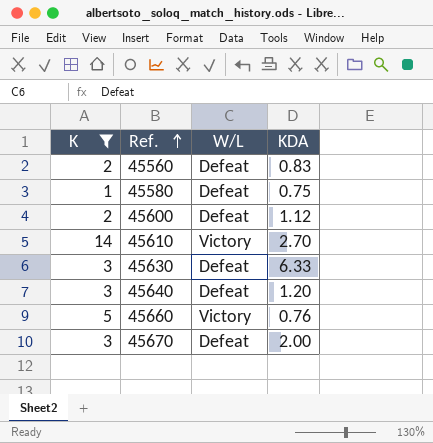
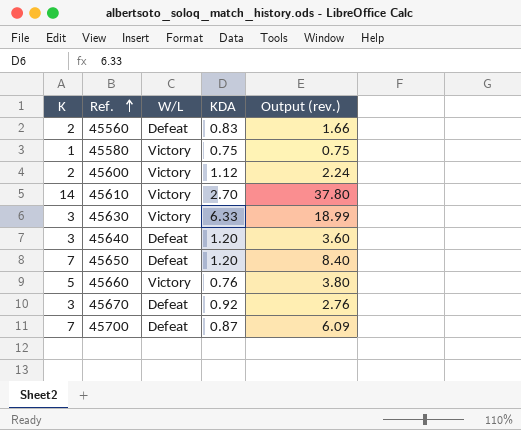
filter: K != 7 -> none
column Output (rev.) | formula: none -> [K] * [KDA]
45580 | W/L: Defeat -> Victory
45600 | W/L: Defeat -> Victory
45630 | W/L: Defeat -> Victory
45670 | KDA: 2.00 -> 0.92

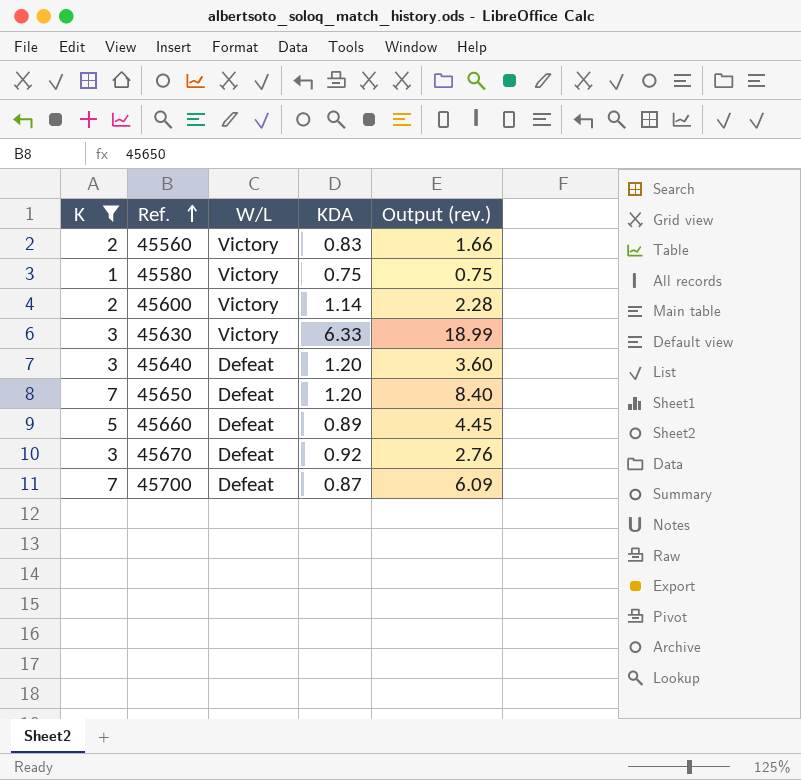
filter: none -> K != 14
45560 | W/L: Defeat -> Victory
45600 | KDA: 1.12 -> 1.14
45600 | Output (rev.): 2.24 -> 2.28
45660 | W/L: Victory -> Defeat
45660 | KDA: 0.76 -> 0.89
45660 | Output (rev.): 3.80 -> 4.45

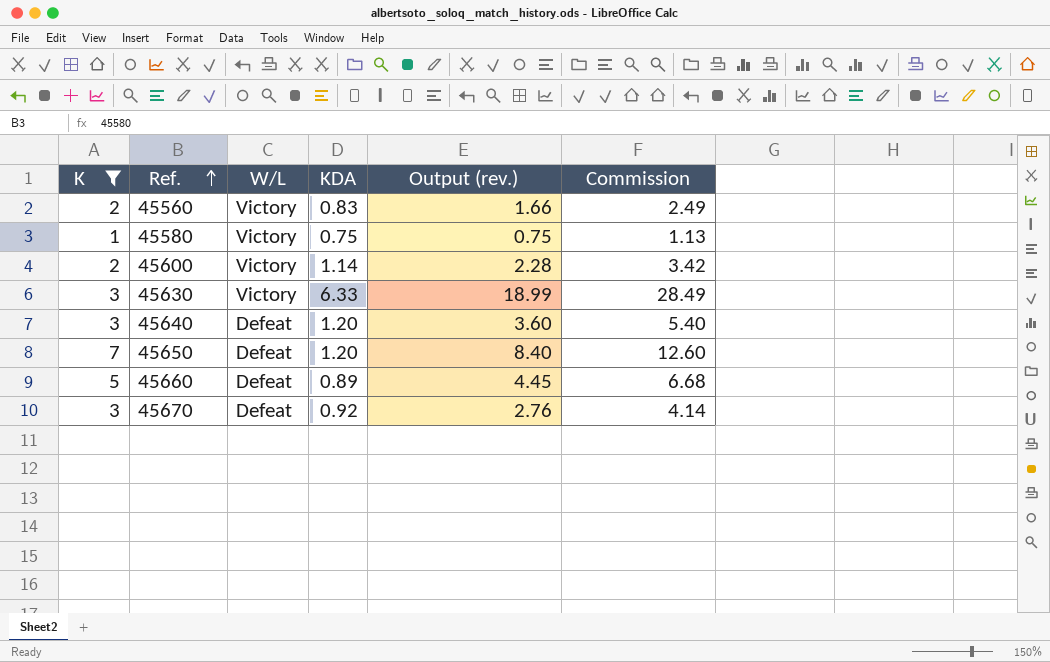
column Commission | formula: none -> [Output (rev.)] * 1.5
row 45700: 7 | Defeat | 0.87 | 6.09 -> none

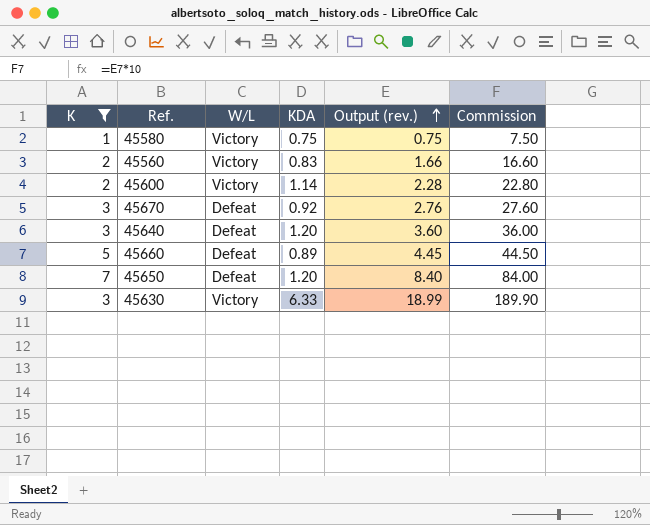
row order: Ref. ascending -> Output (rev.) ascending
column Commission | formula: [Output (rev.)] * 1.5 -> [Output (rev.)] * 10

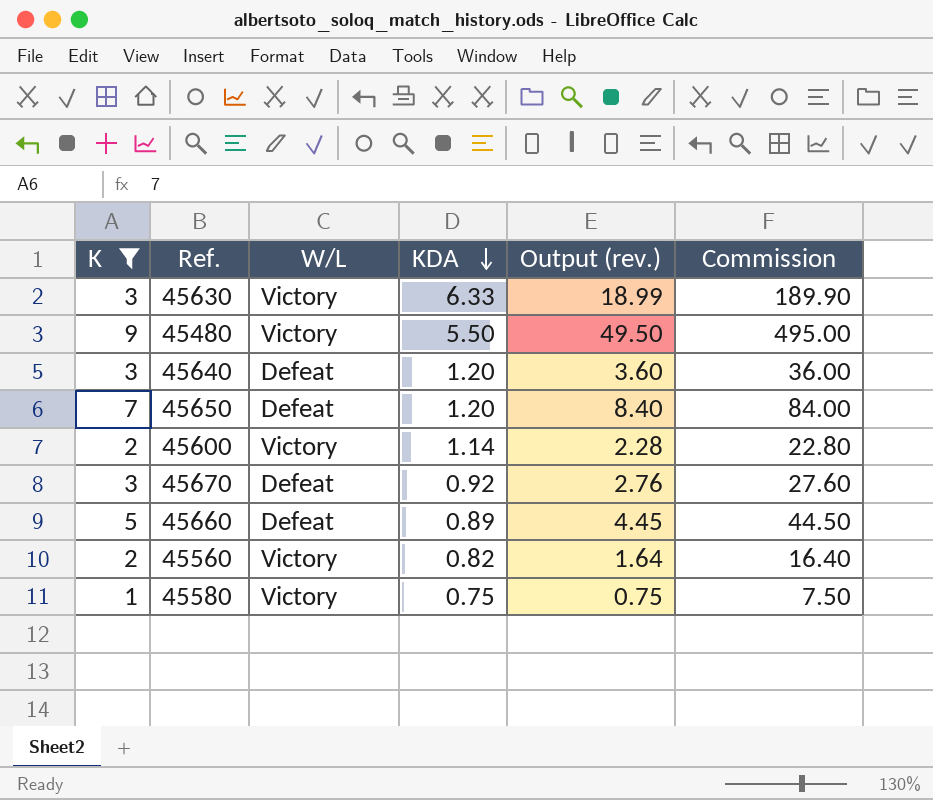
row order: Output (rev.) ascending -> KDA descending
row 45480: none -> 9 | Victory | 5.50 | 49.50 | 495.00
45560 | KDA: 0.83 -> 0.82
45560 | Output (rev.): 1.66 -> 1.64
45560 | Commission: 16.60 -> 16.40

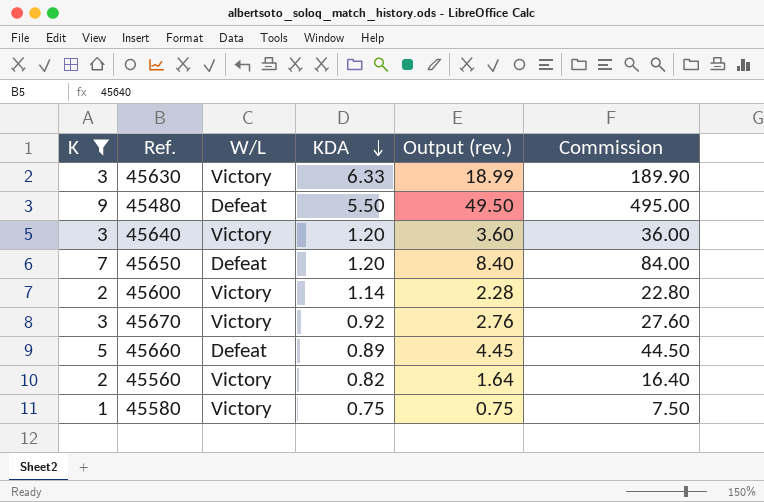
45480 | W/L: Victory -> Defeat
45640 | W/L: Defeat -> Victory
45670 | W/L: Defeat -> Victory

